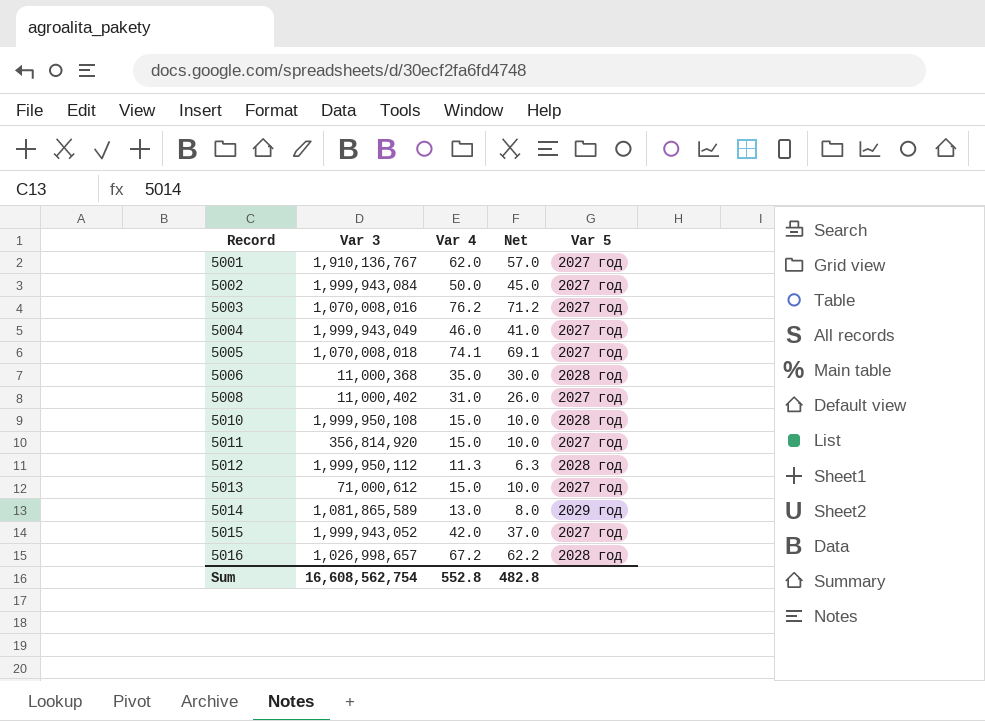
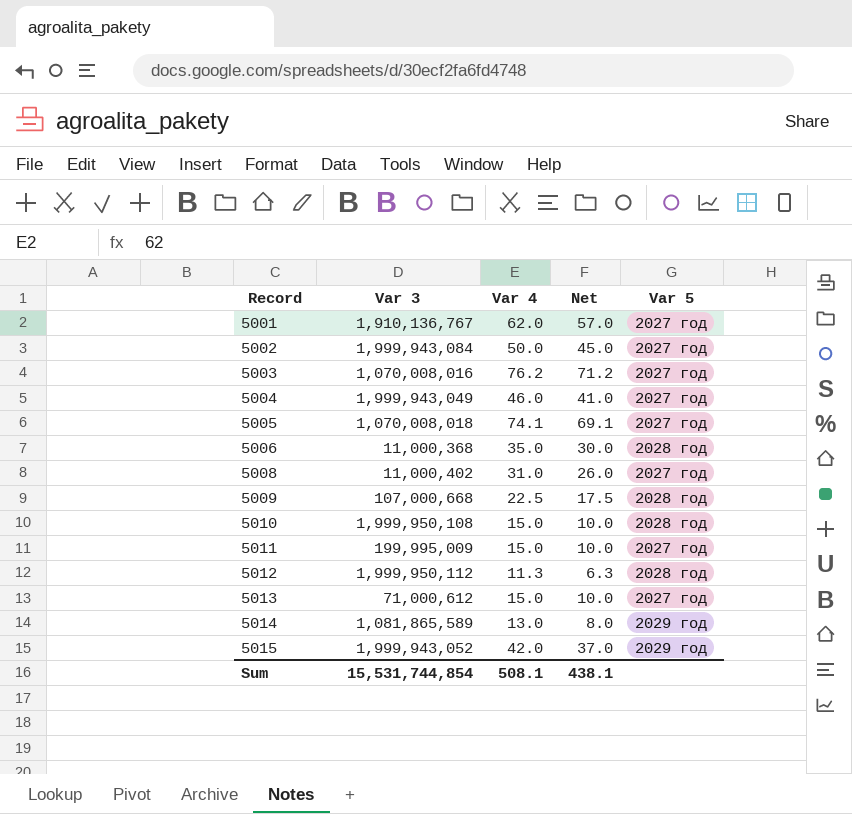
row 5016: 1,026,998,657 | 67.2 | 62.2 | 2028 год -> none
row 5009: none -> 107,000,668 | 22.5 | 17.5 | 2028 год
5011 | Var 3: 356,814,920 -> 199,995,009
5015 | Var 5: 2027 год -> 2029 год
Sum | Var 3: 16,608,562,754 -> 15,531,744,854
Sum | Var 4: 552.8 -> 508.1
Sum | Net: 482.8 -> 438.1

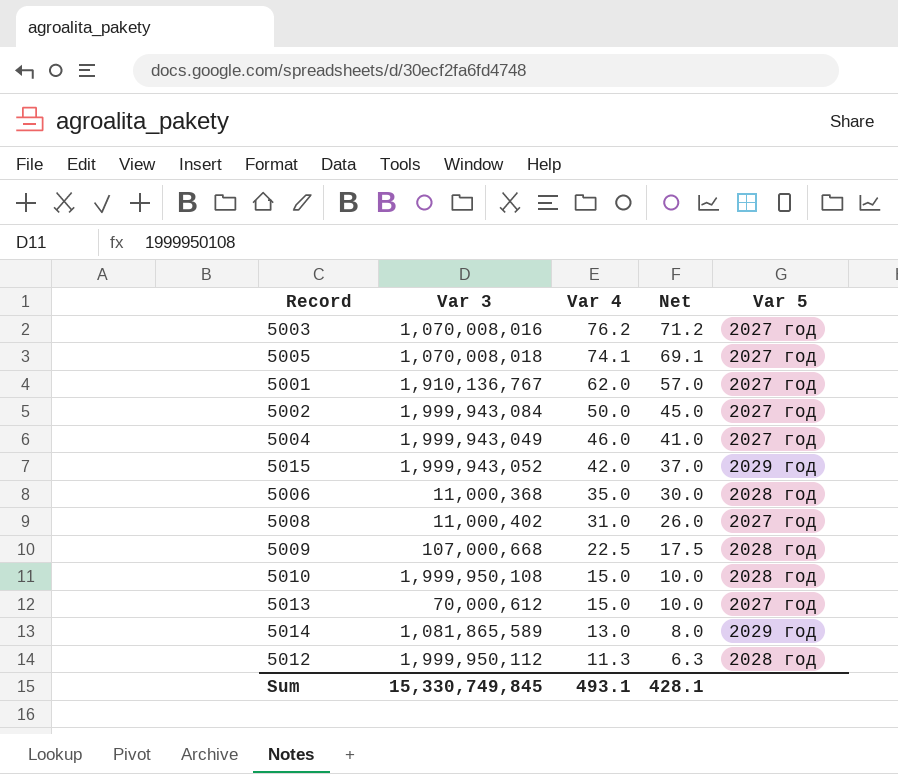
row order: Record ascending -> Var 4 descending
row 5011: 199,995,009 | 15.0 | 10.0 | 2027 год -> none
5013 | Var 3: 71,000,612 -> 70,000,612
Sum | Var 3: 15,531,744,854 -> 15,330,749,845
Sum | Var 4: 508.1 -> 493.1
Sum | Net: 438.1 -> 428.1

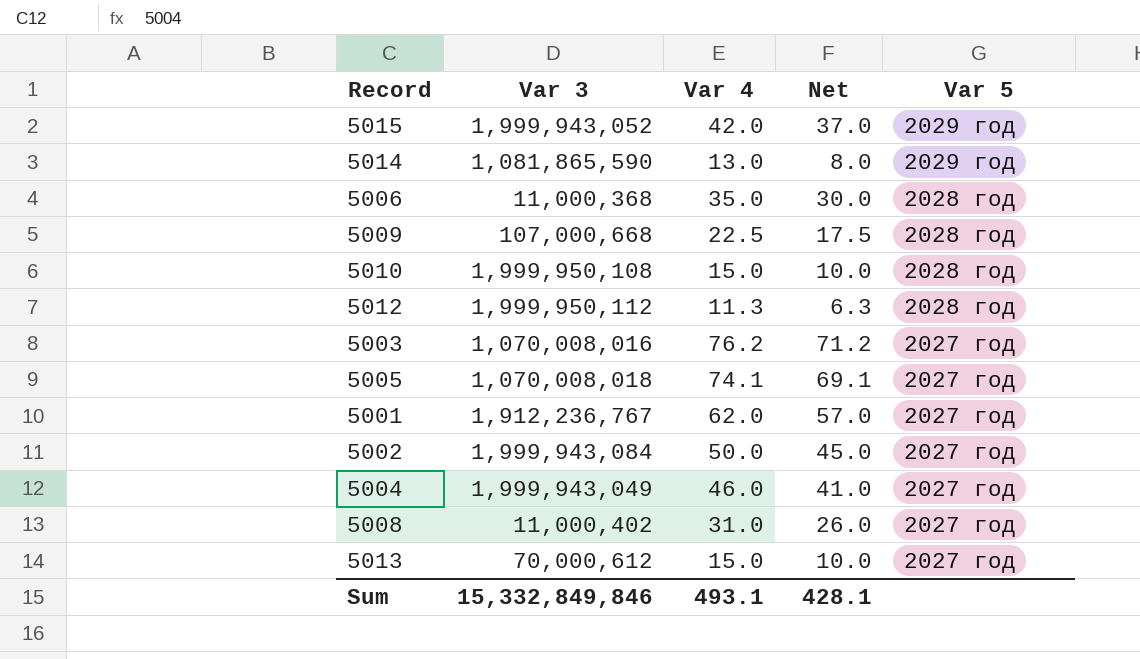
row order: Var 4 descending -> Var 5 descending
5014 | Var 3: 1,081,865,589 -> 1,081,865,590
5001 | Var 3: 1,910,136,767 -> 1,912,236,767
Sum | Var 3: 15,330,749,845 -> 15,332,849,846

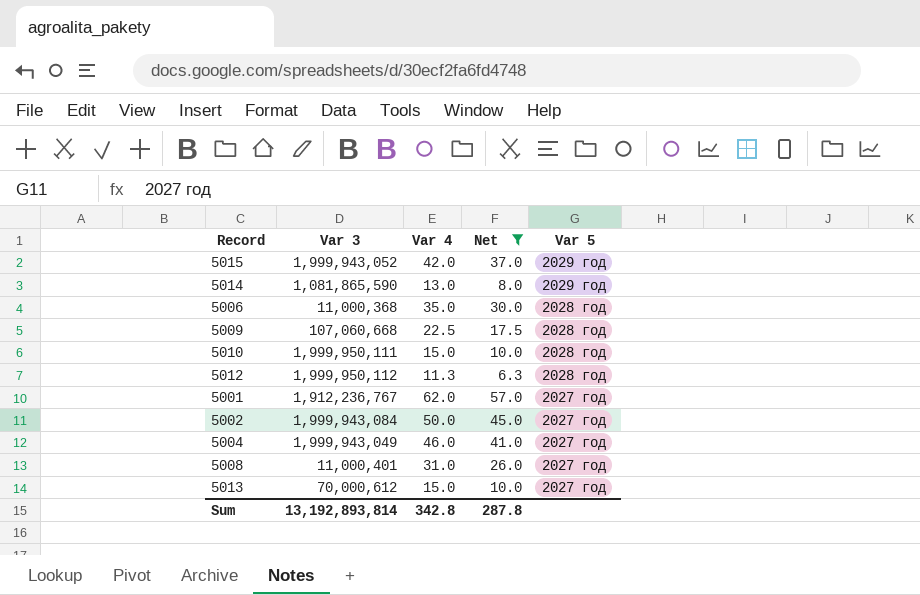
filter: none -> Net <= 57.0
5009 | Var 3: 107,000,668 -> 107,060,668
5010 | Var 3: 1,999,950,108 -> 1,999,950,111
5008 | Var 3: 11,000,402 -> 11,000,401
Sum | Var 3: 15,332,849,846 -> 13,192,893,814
Sum | Var 4: 493.1 -> 342.8
Sum | Net: 428.1 -> 287.8

